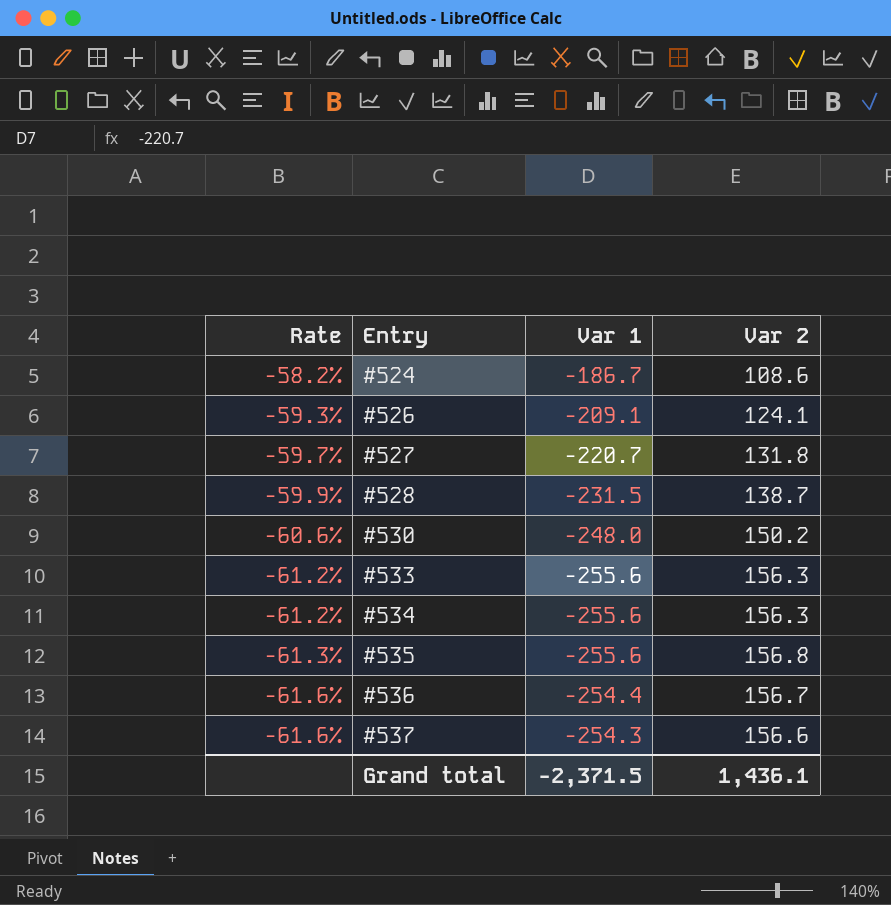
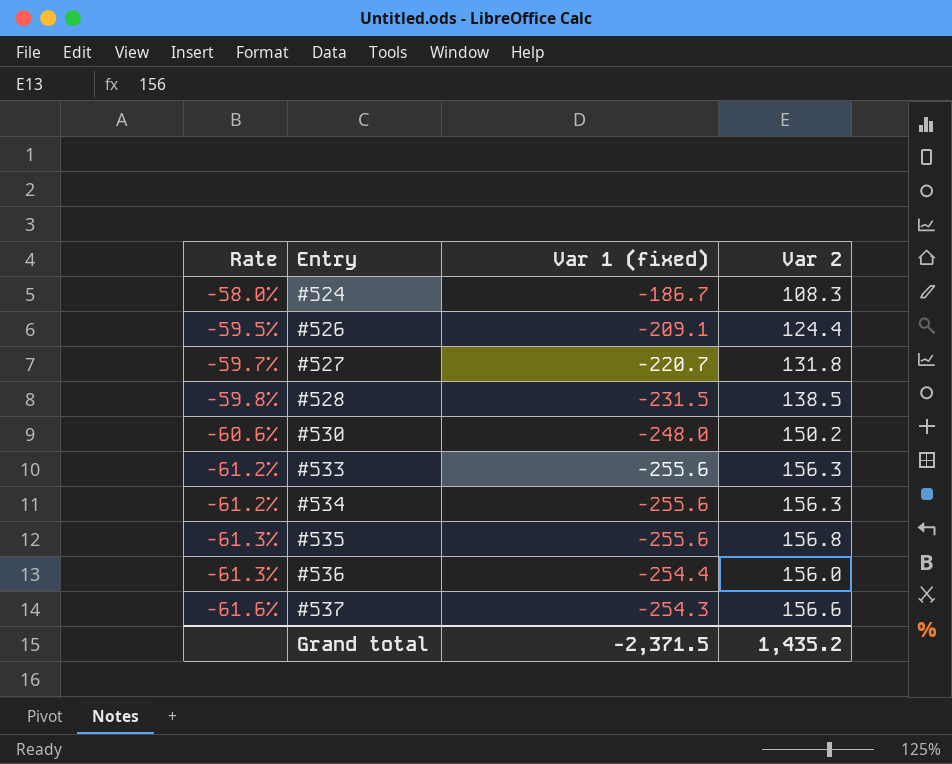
column name: Var 1 -> Var 1 (fixed)
#524 | Rate: -58.2% -> -58.0%
#524 | Var 2: 108.6 -> 108.3
#526 | Rate: -59.3% -> -59.5%
#526 | Var 2: 124.1 -> 124.4
#528 | Rate: -59.9% -> -59.8%
#528 | Var 2: 138.7 -> 138.5
#536 | Rate: -61.6% -> -61.3%
#536 | Var 2: 156.7 -> 156.0
Grand total | Var 2: 1,436.1 -> 1,435.2

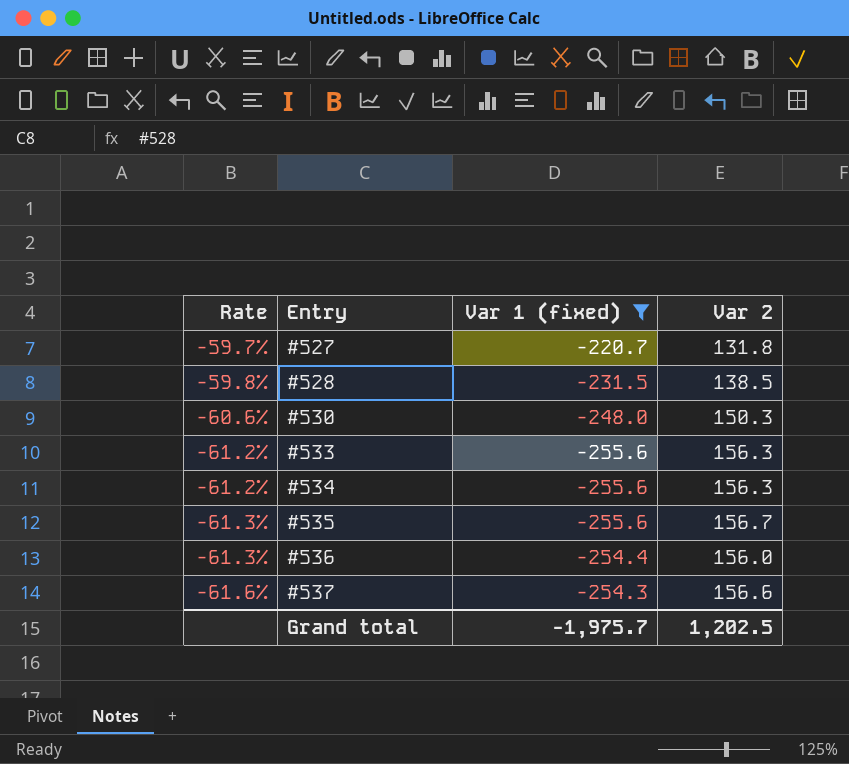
filter: none -> Var 1 (fixed) <= -220.7
#530 | Var 2: 150.2 -> 150.3
#535 | Var 2: 156.8 -> 156.7
Grand total | Var 1 (fixed): -2,371.5 -> -1,975.7
Grand total | Var 2: 1,435.2 -> 1,202.5

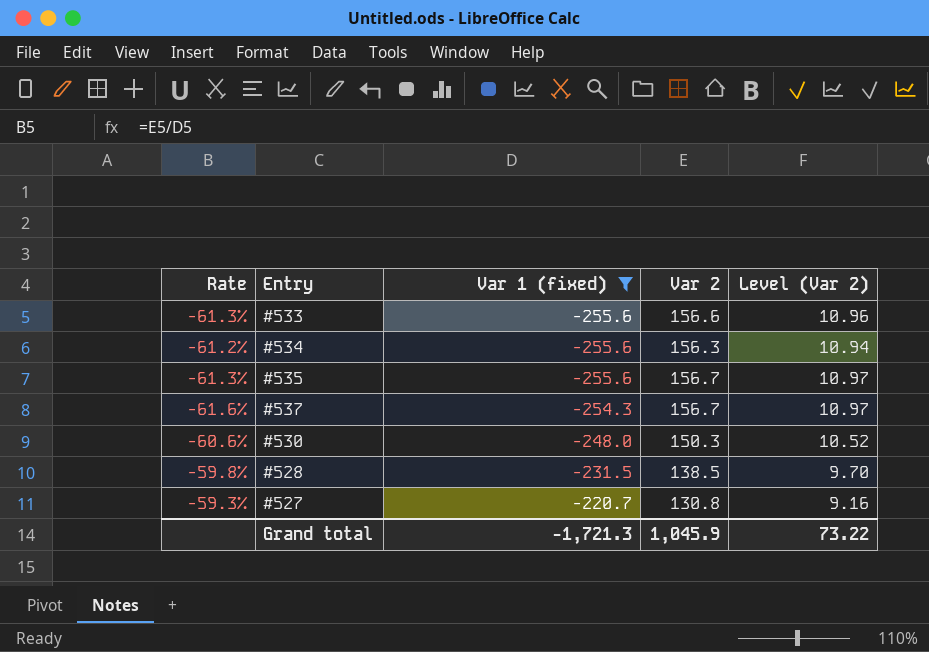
row order: Rate descending -> Var 1 (fixed) ascending
column Level (Var 2) | formula: none -> [Var 2] * 0.07
row #536: -61.3% | -254.4 | 156.0 -> none
#533 | Rate: -61.2% -> -61.3%
#533 | Var 2: 156.3 -> 156.6
#537 | Var 2: 156.6 -> 156.7
#527 | Rate: -59.7% -> -59.3%
#527 | Var 2: 131.8 -> 130.8
Grand total | Var 1 (fixed): -1,975.7 -> -1,721.3
Grand total | Var 2: 1,202.5 -> 1,045.9

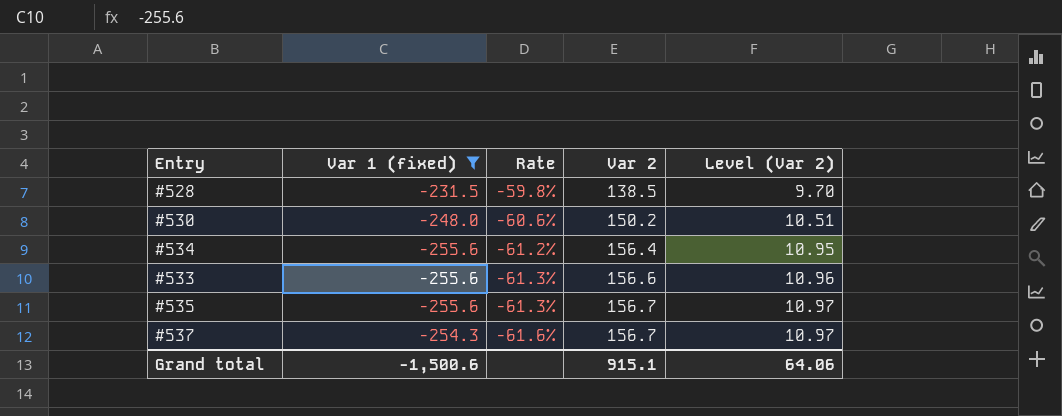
row order: Var 1 (fixed) ascending -> Rate descending
column Rate | position: 1 -> 3
row #527: -59.3% | -220.7 | 130.8 | 9.16 -> none
#530 | Var 2: 150.3 -> 150.2
#530 | Level (Var 2): 10.52 -> 10.51
#534 | Var 2: 156.3 -> 156.4
#534 | Level (Var 2): 10.94 -> 10.95
Grand total | Var 1 (fixed): -1,721.3 -> -1,500.6
Grand total | Var 2: 1,045.9 -> 915.1
Grand total | Level (Var 2): 73.22 -> 64.06

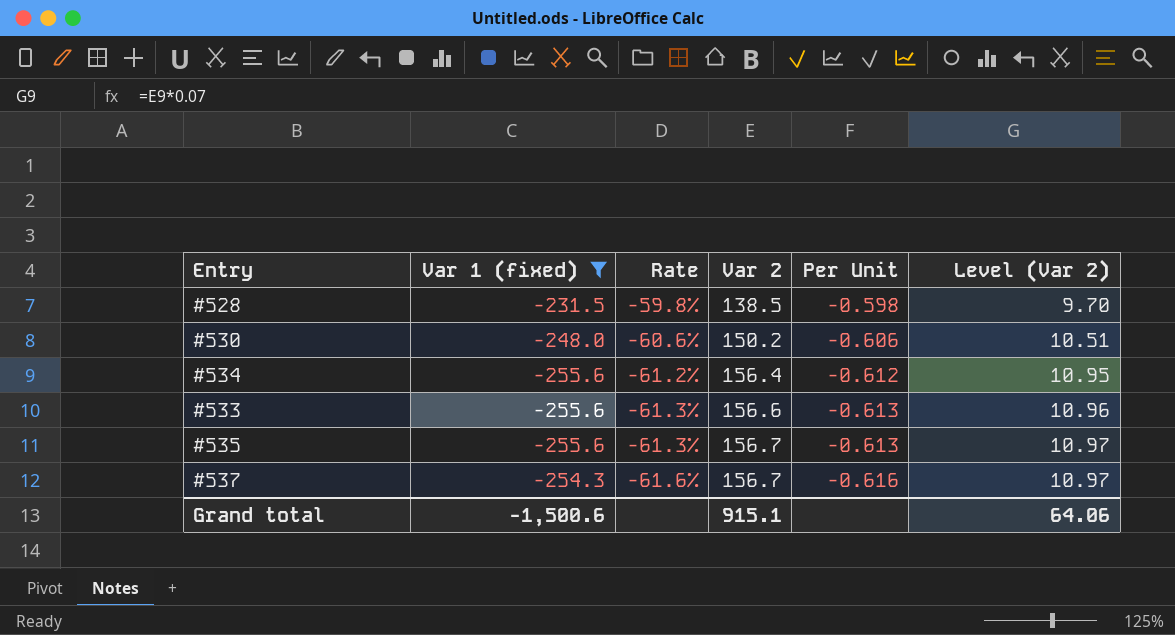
column Per Unit | formula: none -> [Var 2] / [Var 1 (fixed)]

